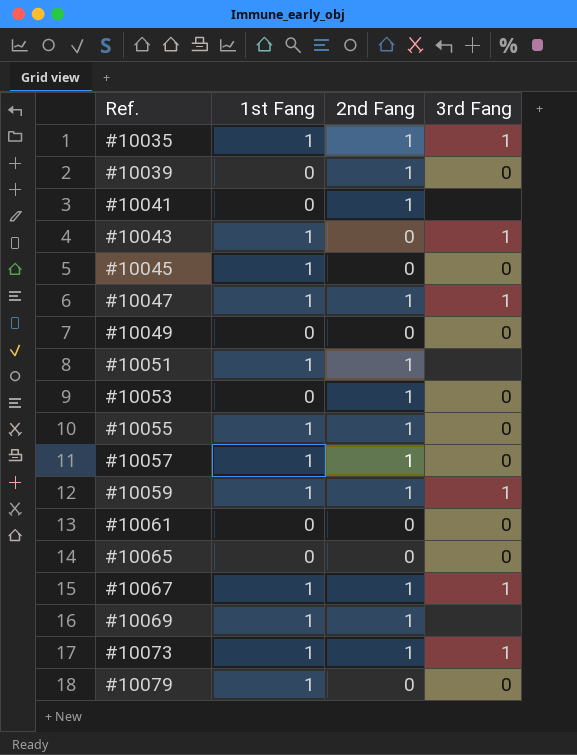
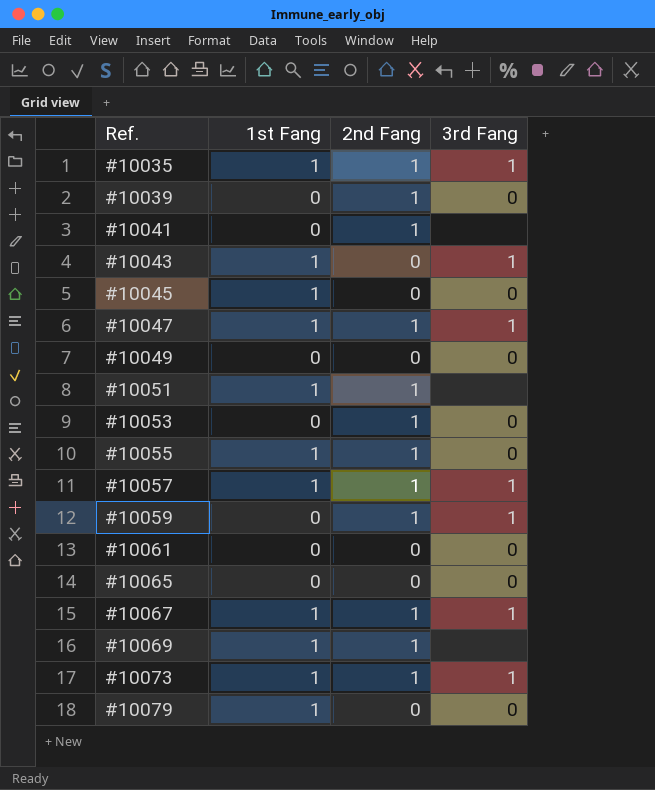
#10057 | 3rd Fang: 0 -> 1
#10059 | 1st Fang: 1 -> 0

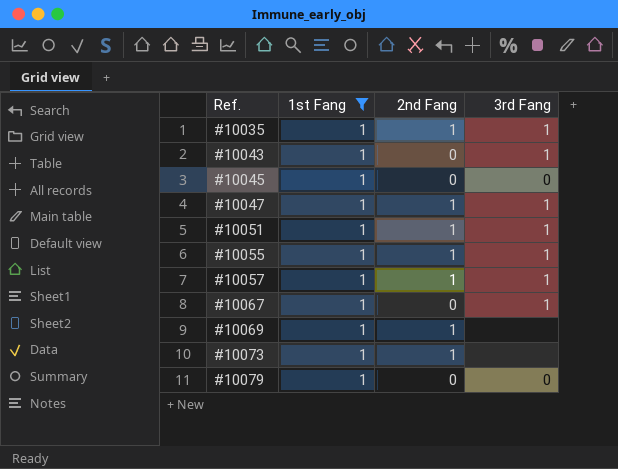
filter: none -> 1st Fang = 1
#10051 | 3rd Fang: none -> 1
#10055 | 3rd Fang: 0 -> 1
#10067 | 2nd Fang: 1 -> 0
#10073 | 3rd Fang: 1 -> none

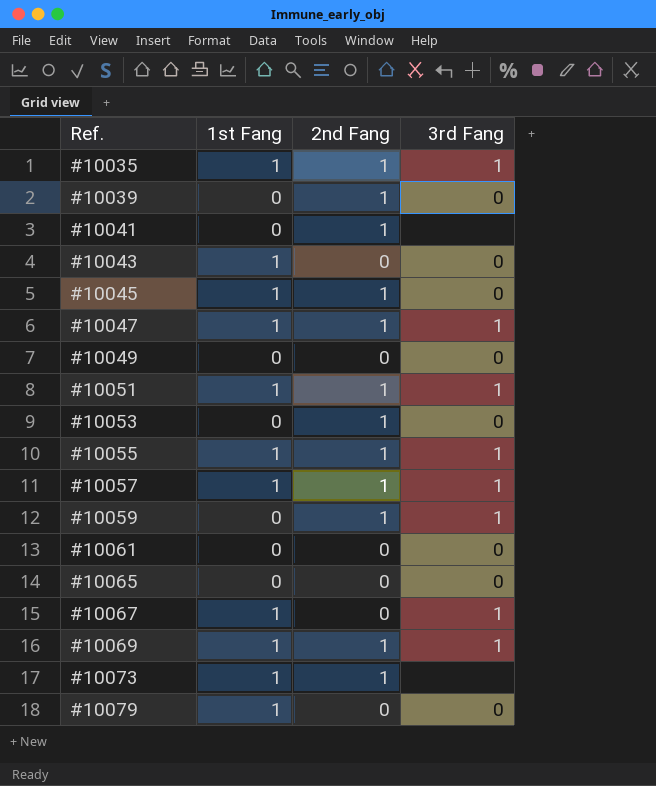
filter: 1st Fang = 1 -> none
#10043 | 3rd Fang: 1 -> 0
#10045 | 2nd Fang: 0 -> 1
#10069 | 3rd Fang: none -> 1

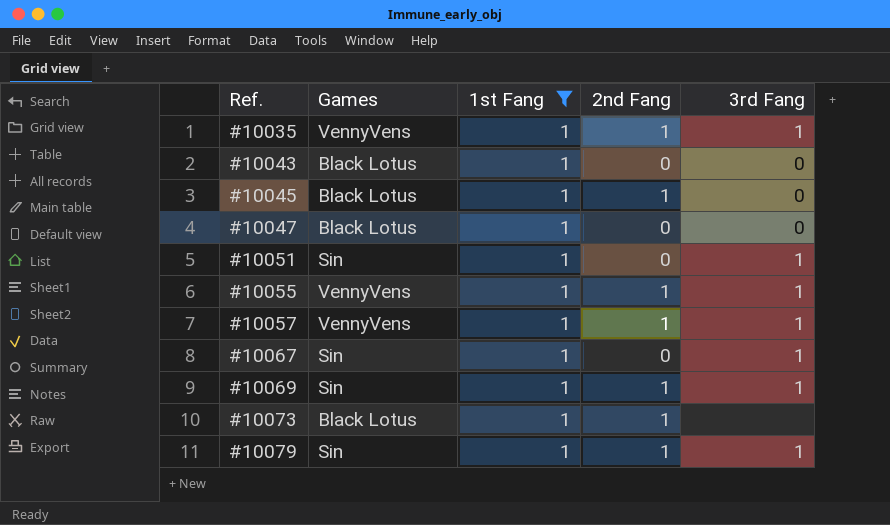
filter: none -> 1st Fang = 1
column Games | position: none -> 2
#10047 | 2nd Fang: 1 -> 0
#10047 | 3rd Fang: 1 -> 0
#10051 | 2nd Fang: 1 -> 0
#10079 | 2nd Fang: 0 -> 1
#10079 | 3rd Fang: 0 -> 1

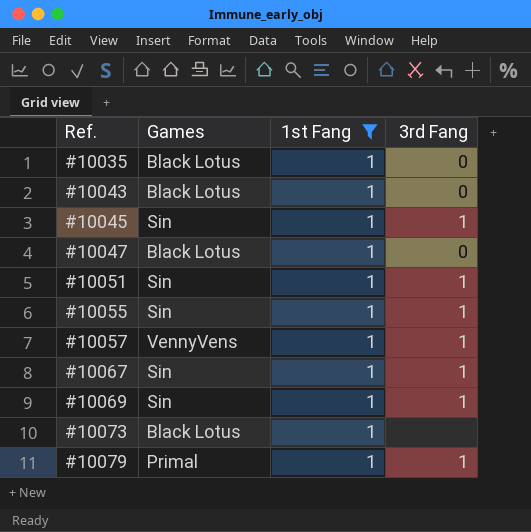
column 2nd Fang | position: 4 -> none
#10035 | Games: VennyVens -> Black Lotus
#10035 | 3rd Fang: 1 -> 0
#10045 | Games: Black Lotus -> Sin
#10045 | 3rd Fang: 0 -> 1
#10055 | Games: VennyVens -> Sin
#10079 | Games: Sin -> Primal

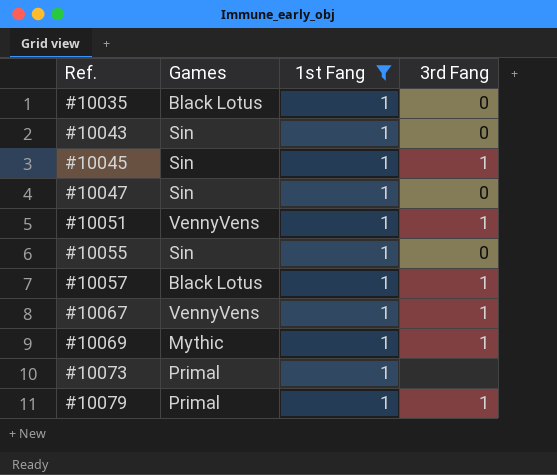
#10043 | Games: Black Lotus -> Sin
#10047 | Games: Black Lotus -> Sin
#10051 | Games: Sin -> VennyVens
#10055 | 3rd Fang: 1 -> 0
#10057 | Games: VennyVens -> Black Lotus
#10067 | Games: Sin -> VennyVens
#10069 | Games: Sin -> Mythic
#10073 | Games: Black Lotus -> Primal

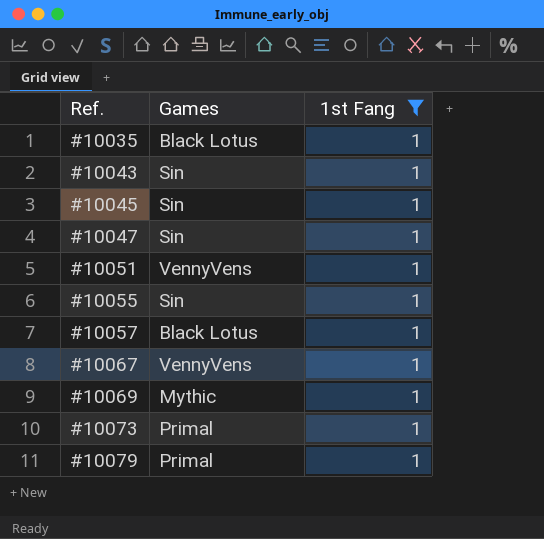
column 3rd Fang | position: 4 -> none

